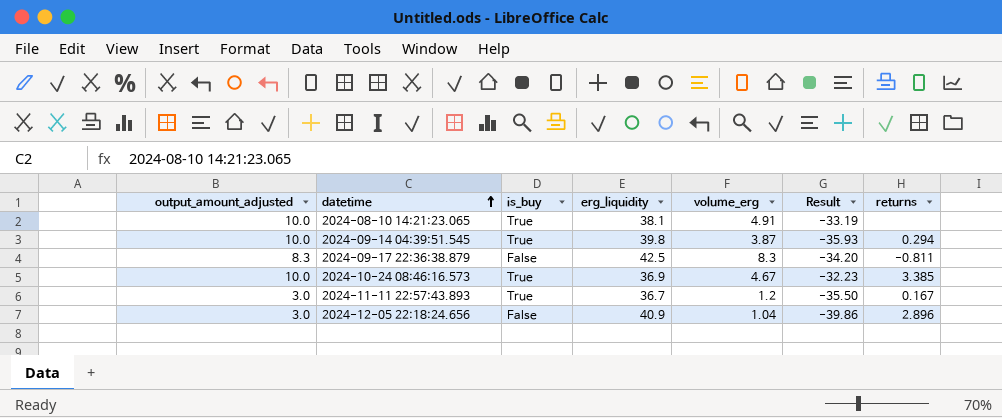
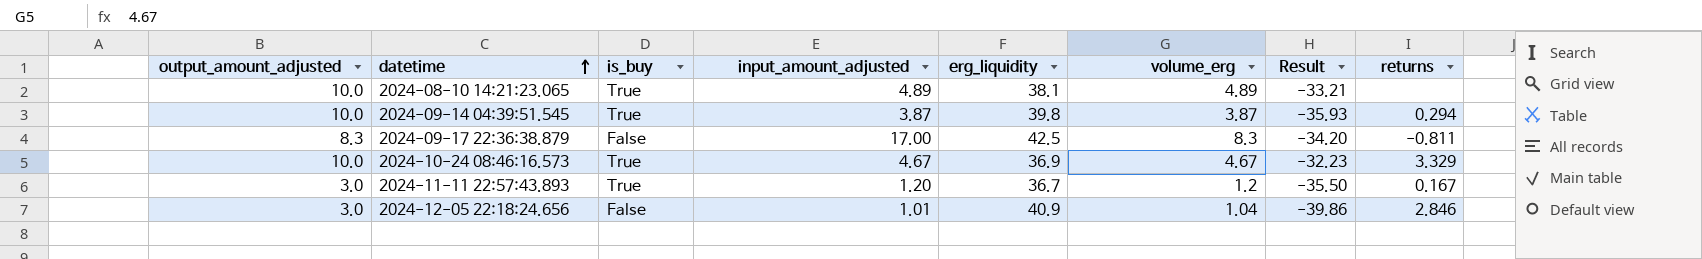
column input_amount_adjusted | position: none -> 4
2024-08-10 14:21:23.065 | volume_erg: 4.91 -> 4.89
2024-08-10 14:21:23.065 | Result: -33.19 -> -33.21
2024-10-24 08:46:16.573 | returns: 3.385 -> 3.329
2024-12-05 22:18:24.656 | returns: 2.896 -> 2.846

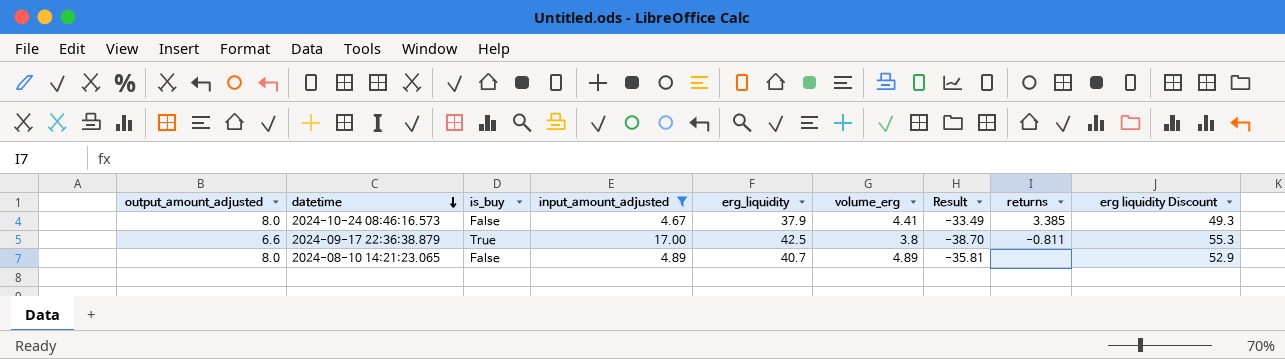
filter: none -> input_amount_adjusted >= 4.67
row order: datetime ascending -> datetime descending
column erg liquidity Discount | formula: none -> [erg_liquidity] * 1.3
2024-10-24 08:46:16.573 | output_amount_adjusted: 10.0 -> 8.0
2024-10-24 08:46:16.573 | is_buy: True -> False
2024-10-24 08:46:16.573 | erg_liquidity: 36.9 -> 37.9
2024-10-24 08:46:16.573 | volume_erg: 4.67 -> 4.41
2024-10-24 08:46:16.573 | Result: -32.23 -> -33.49
2024-10-24 08:46:16.573 | returns: 3.329 -> 3.385
2024-09-17 22:36:38.879 | output_amount_adjusted: 8.3 -> 6.6
2024-09-17 22:36:38.879 | is_buy: False -> True
2024-09-17 22:36:38.879 | volume_erg: 8.3 -> 3.8
2024-09-17 22:36:38.879 | Result: -34.20 -> -38.70
2024-08-10 14:21:23.065 | output_amount_adjusted: 10.0 -> 8.0
2024-08-10 14:21:23.065 | is_buy: True -> False
2024-08-10 14:21:23.065 | erg_liquidity: 38.1 -> 40.7
2024-08-10 14:21:23.065 | Result: -33.21 -> -35.81

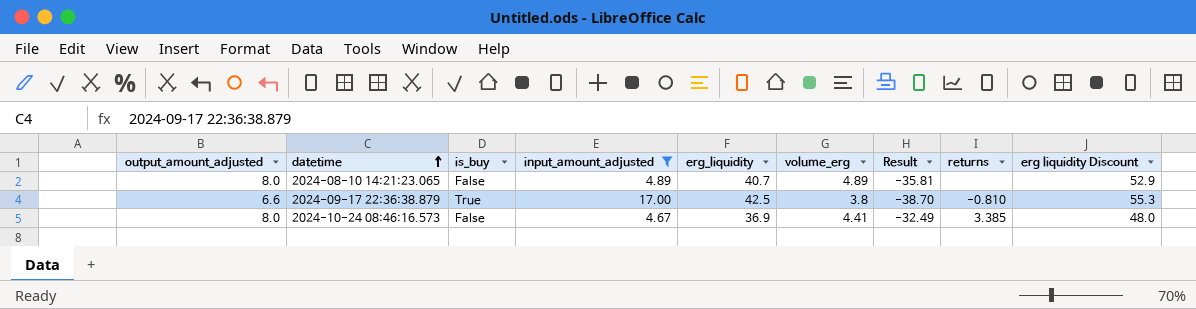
row order: datetime descending -> datetime ascending
2024-09-17 22:36:38.879 | returns: -0.811 -> -0.810
2024-10-24 08:46:16.573 | erg_liquidity: 37.9 -> 36.9
2024-10-24 08:46:16.573 | Result: -33.49 -> -32.49
2024-10-24 08:46:16.573 | erg liquidity Discount: 49.3 -> 48.0

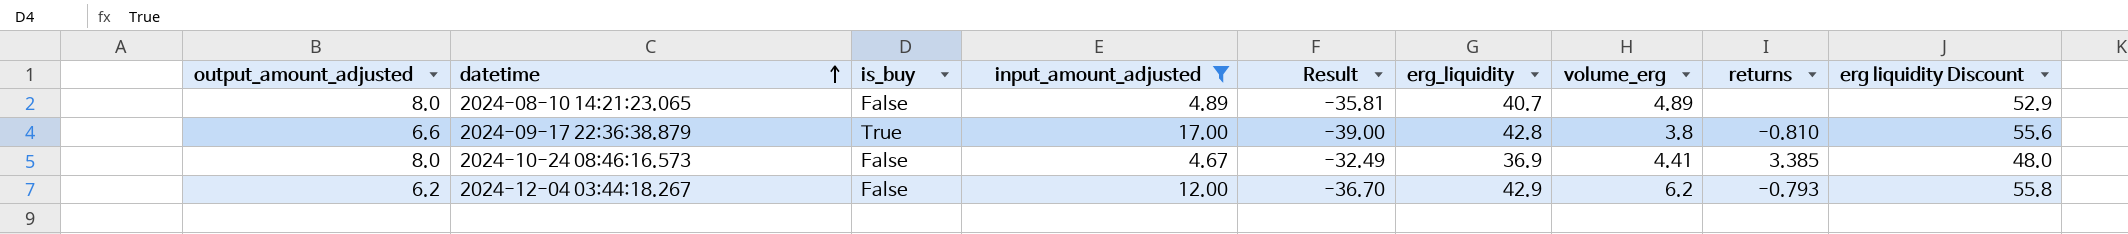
column Result | position: 7 -> 5
2024-09-17 22:36:38.879 | Result: -38.70 -> -39.00
2024-09-17 22:36:38.879 | erg_liquidity: 42.5 -> 42.8
2024-09-17 22:36:38.879 | erg liquidity Discount: 55.3 -> 55.6
row 2024-12-04 03:44:18.267: none -> 6.2 | False | 12.00 | -36.70 | 42.9 | 6.2 | -0.793 | 55.8

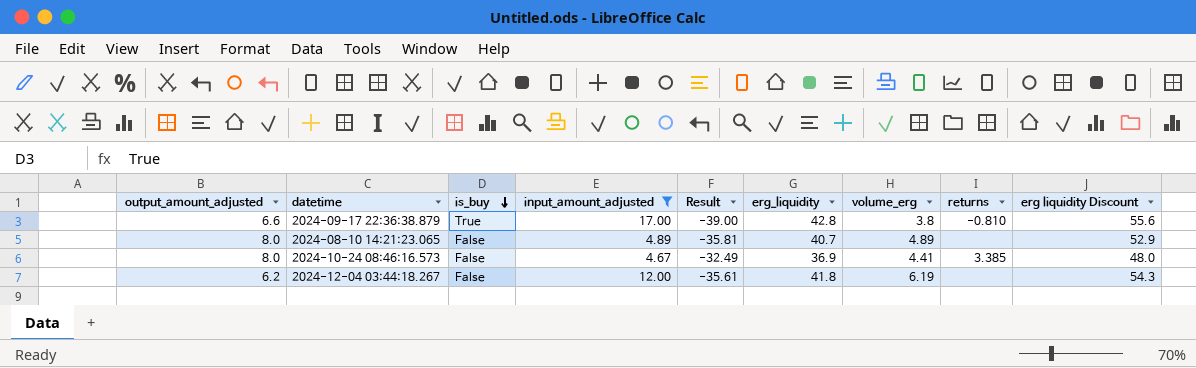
row order: datetime ascending -> is_buy descending
2024-12-04 03:44:18.267 | Result: -36.70 -> -35.61
2024-12-04 03:44:18.267 | erg_liquidity: 42.9 -> 41.8
2024-12-04 03:44:18.267 | volume_erg: 6.2 -> 6.19
2024-12-04 03:44:18.267 | returns: -0.793 -> none
2024-12-04 03:44:18.267 | erg liquidity Discount: 55.8 -> 54.3

